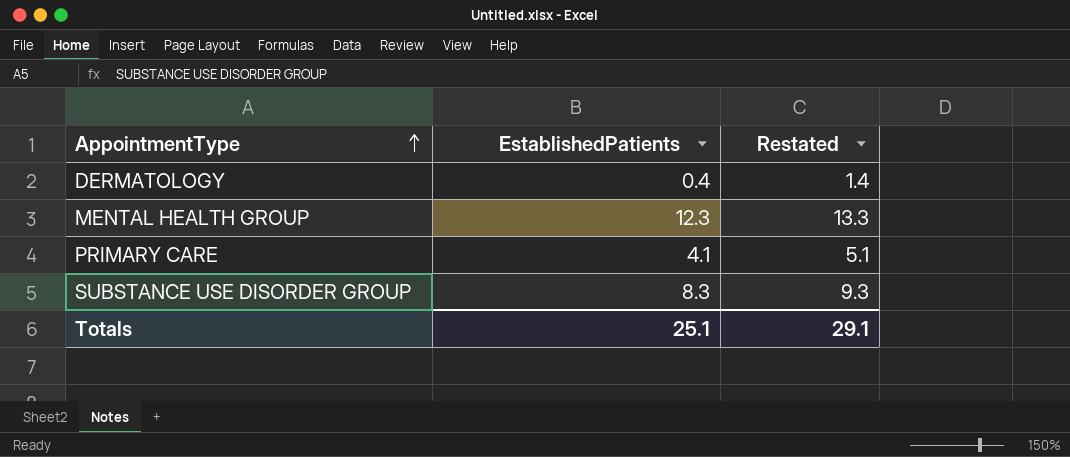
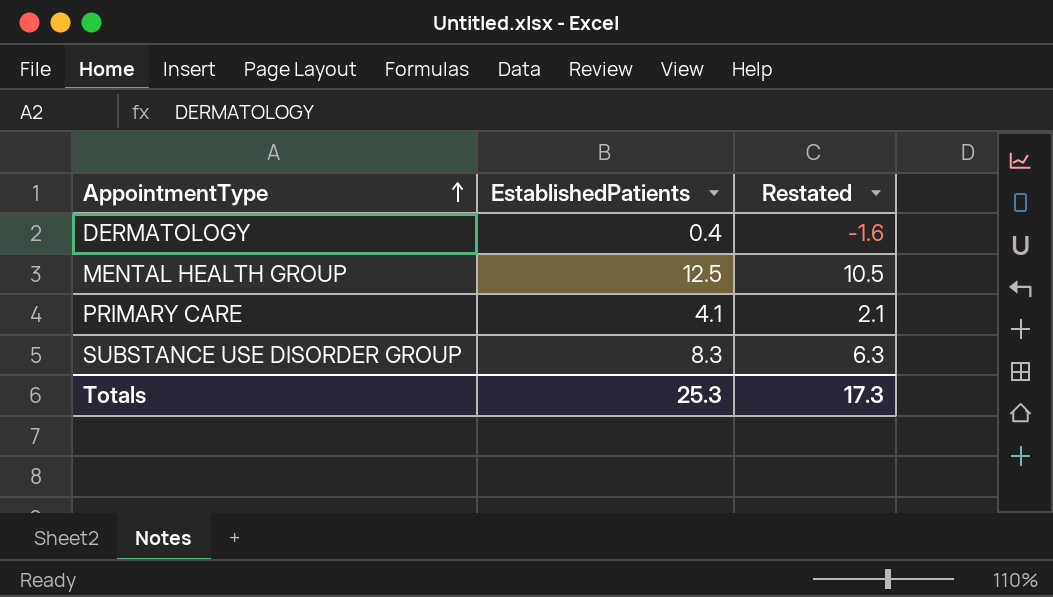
column Restated | formula: [EstablishedPatients] + 1 -> [EstablishedPatients] - 2
MENTAL HEALTH GROUP | EstablishedPatients: 12.3 -> 12.5
Totals | EstablishedPatients: 25.1 -> 25.3
Totals | Restated: 29.1 -> 17.3

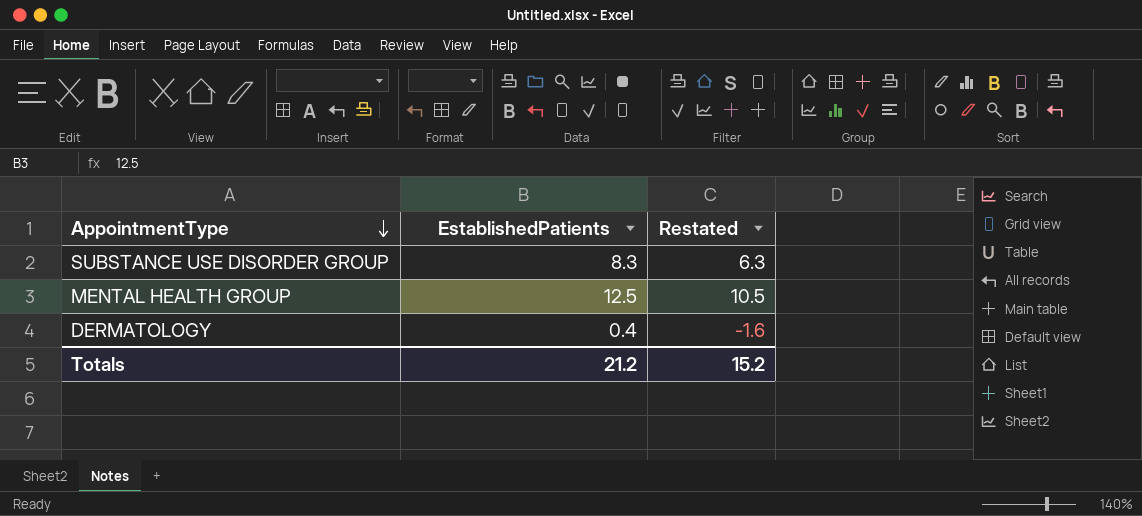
row order: AppointmentType ascending -> AppointmentType descending
row PRIMARY CARE: 4.1 | 2.1 -> none
Totals | EstablishedPatients: 25.3 -> 21.2
Totals | Restated: 17.3 -> 15.2

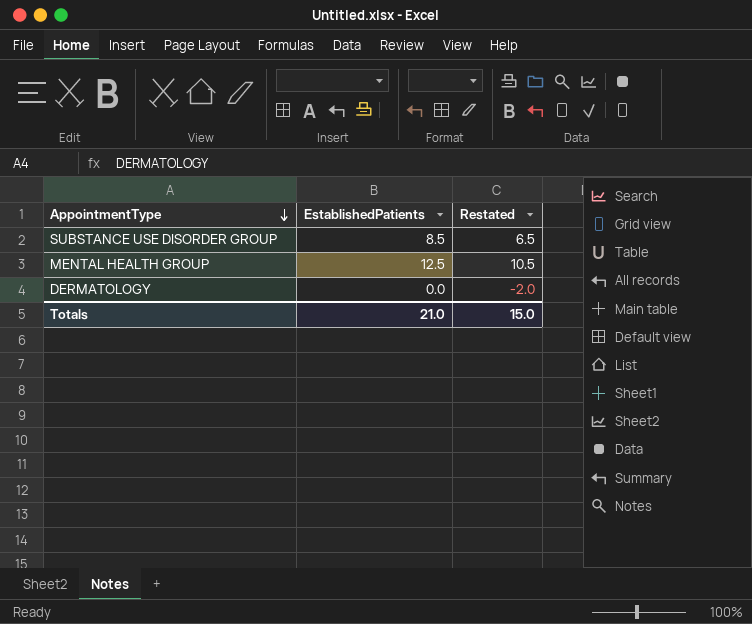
SUBSTANCE USE DISORDER GROUP | EstablishedPatients: 8.3 -> 8.5
SUBSTANCE USE DISORDER GROUP | Restated: 6.3 -> 6.5
DERMATOLOGY | EstablishedPatients: 0.4 -> 0.0
DERMATOLOGY | Restated: -1.6 -> -2.0
Totals | EstablishedPatients: 21.2 -> 21.0
Totals | Restated: 15.2 -> 15.0

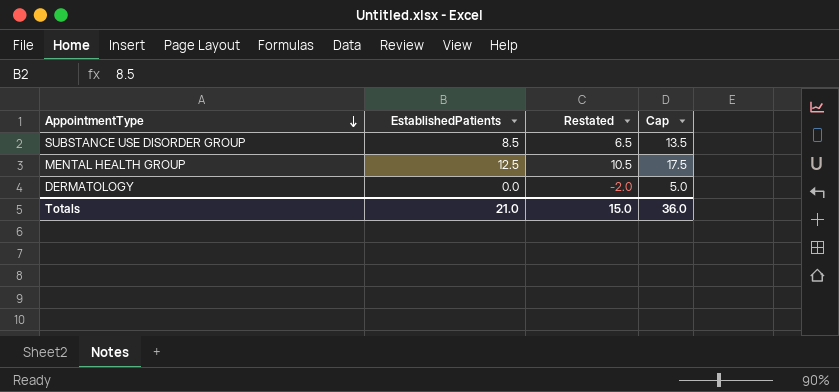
column Cap | formula: none -> [EstablishedPatients] + 5

